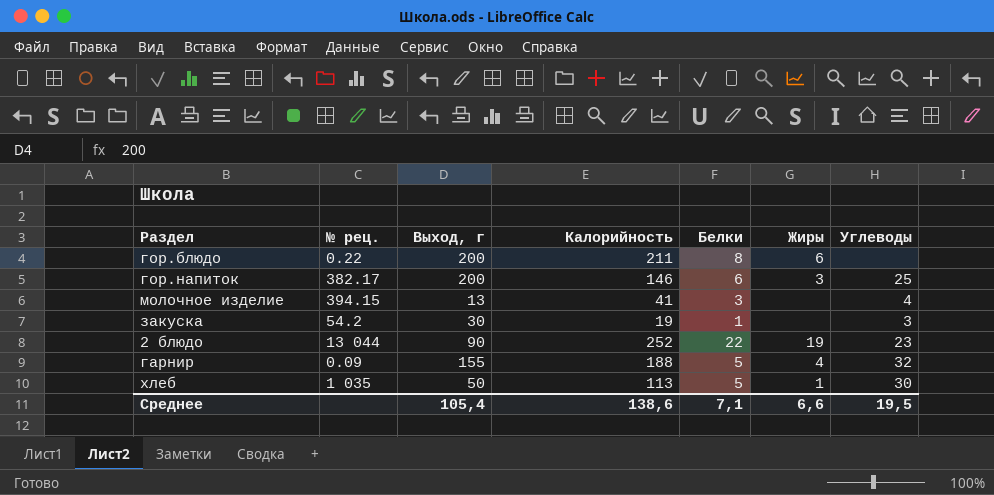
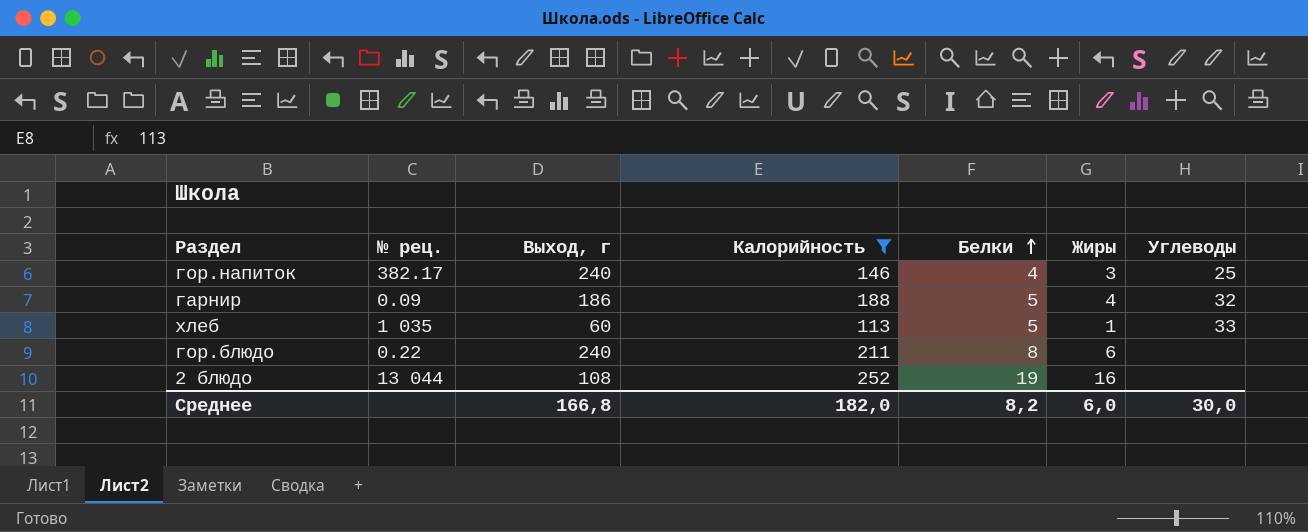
filter: none -> Калорийность >= 113
row order: none -> Белки ascending
гор.напиток | Выход, г: 200 -> 240
гор.напиток | Белки: 6 -> 4
гарнир | Выход, г: 155 -> 186
хлеб | Выход, г: 50 -> 60
хлеб | Углеводы: 30 -> 33
гор.блюдо | Выход, г: 200 -> 240
2 блюдо | Выход, г: 90 -> 108
2 блюдо | Белки: 22 -> 19
2 блюдо | Жиры: 19 -> 16
2 блюдо | Углеводы: 23 -> none
Среднее | Выход, г: 105,4 -> 166,8
Среднее | Калорийность: 138,6 -> 182,0
Среднее | Белки: 7,1 -> 8,2
Среднее | Жиры: 6,6 -> 6,0
Среднее | Углеводы: 19,5 -> 30,0

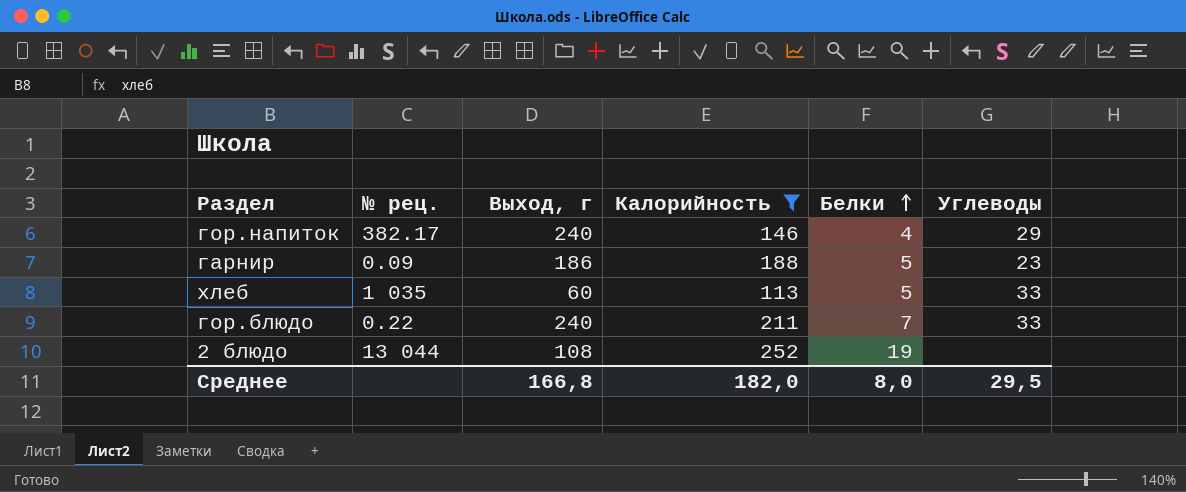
column Жиры | position: 6 -> none
гор.напиток | Углеводы: 25 -> 29
гарнир | Углеводы: 32 -> 23
гор.блюдо | Белки: 8 -> 7
гор.блюдо | Углеводы: none -> 33
Среднее | Белки: 8,2 -> 8,0
Среднее | Углеводы: 30,0 -> 29,5

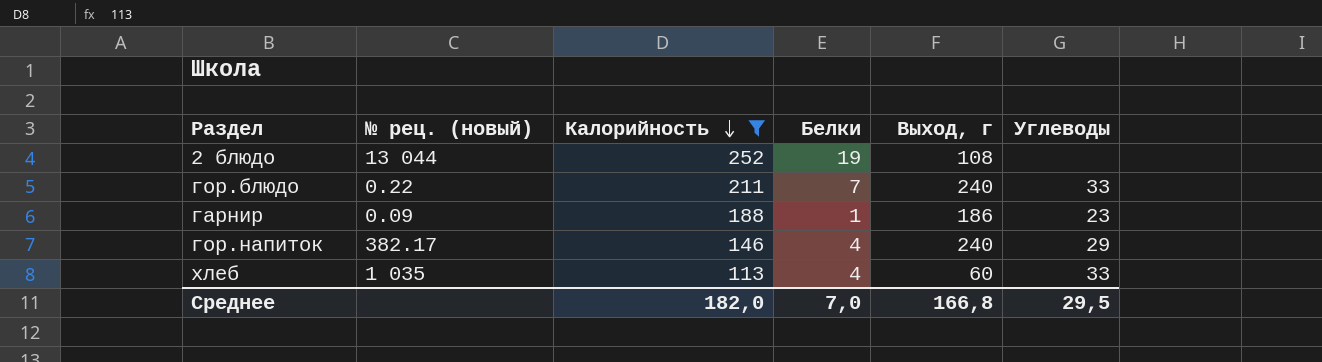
row order: Белки ascending -> Калорийность descending
column name: № рец. -> № рец. (новый)
column Выход, г | position: 3 -> 5
гарнир | Белки: 5 -> 1
хлеб | Белки: 5 -> 4
Среднее | Белки: 8,0 -> 7,0

